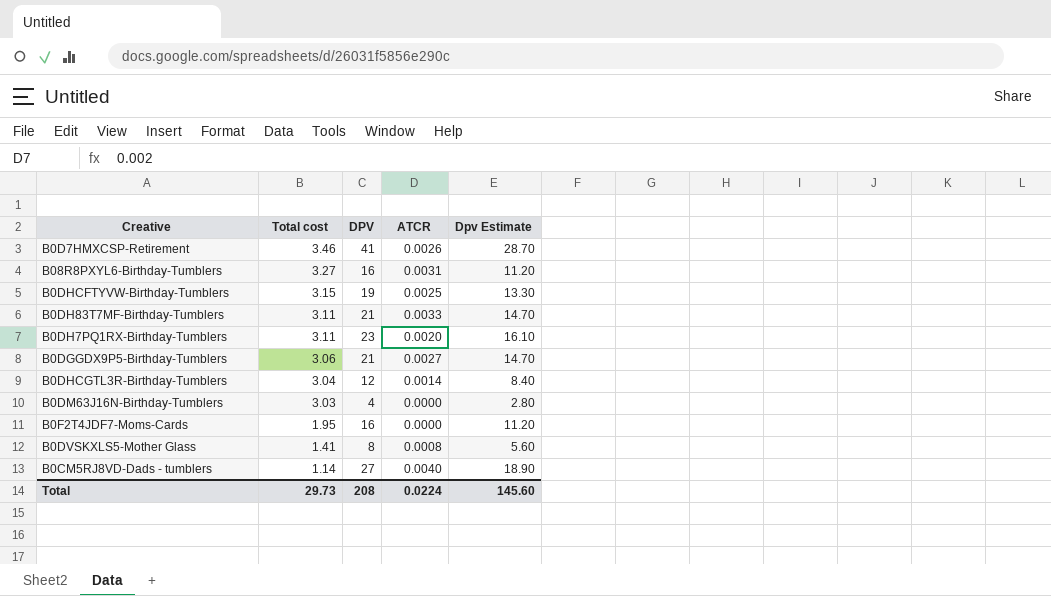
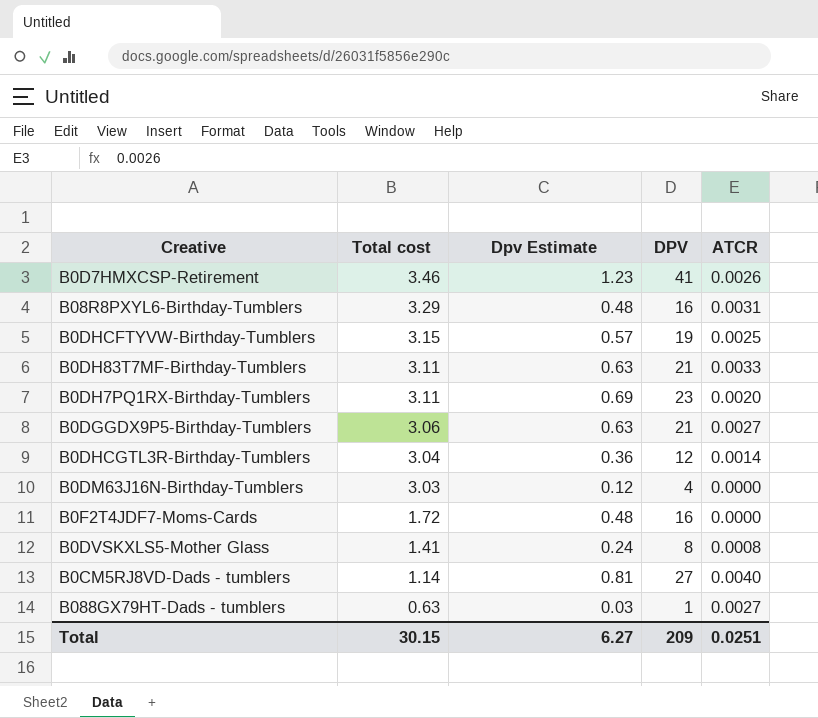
column Dpv Estimate | formula: [DPV] * 0.7 -> [DPV] * 0.03
column Dpv Estimate | position: 5 -> 3
B08R8PXYL6-Birthday-Tumblers | Total cost: 3.27 -> 3.29
B0F2T4JDF7-Moms-Cards | Total cost: 1.95 -> 1.72
row B088GX79HT-Dads - tumblers: none -> 0.63 | 0.03 | 1 | 0.0027
Total | Total cost: 29.73 -> 30.15
Total | Dpv Estimate: 145.60 -> 6.27
Total | DPV: 208 -> 209
Total | ATCR: 0.0224 -> 0.0251

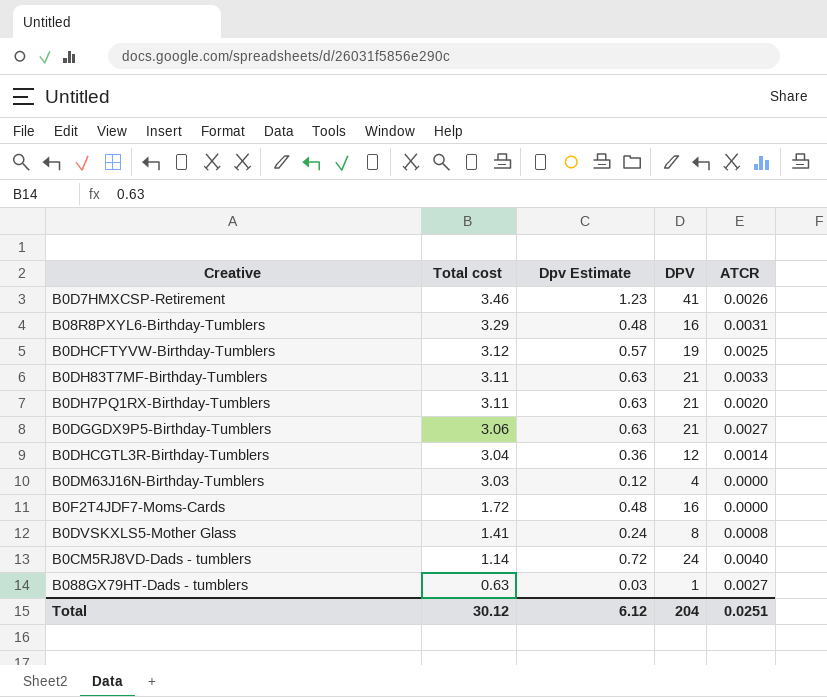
B0DHCFTYVW-Birthday-Tumblers | Total cost: 3.15 -> 3.12
B0DH7PQ1RX-Birthday-Tumblers | Dpv Estimate: 0.69 -> 0.63
B0DH7PQ1RX-Birthday-Tumblers | DPV: 23 -> 21
B0CM5RJ8VD-Dads - tumblers | Dpv Estimate: 0.81 -> 0.72
B0CM5RJ8VD-Dads - tumblers | DPV: 27 -> 24
Total | Total cost: 30.15 -> 30.12
Total | Dpv Estimate: 6.27 -> 6.12
Total | DPV: 209 -> 204

